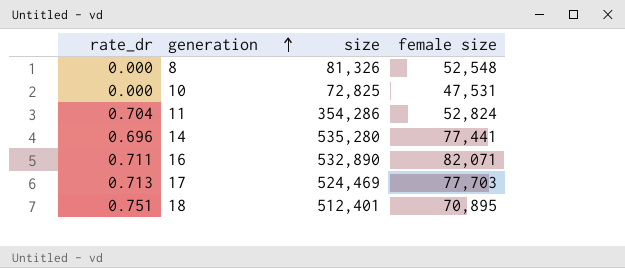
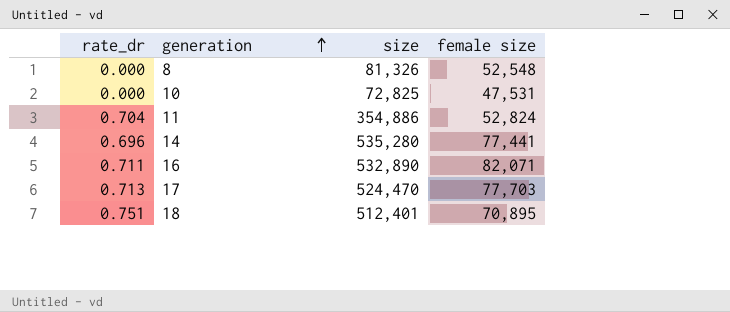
11 | size: 354,286 -> 354,886
17 | size: 524,469 -> 524,470

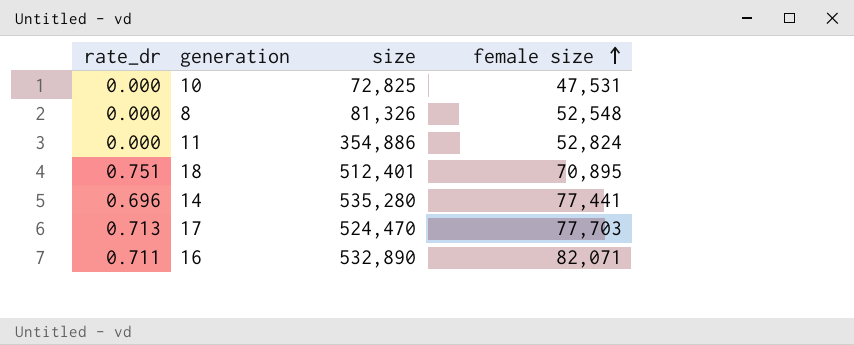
row order: generation ascending -> female size ascending
11 | rate_dr: 0.704 -> 0.000

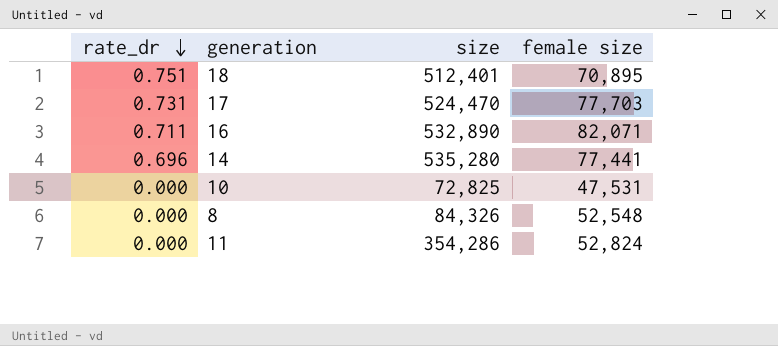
row order: female size ascending -> rate_dr descending
17 | rate_dr: 0.713 -> 0.731
8 | size: 81,326 -> 84,326
11 | size: 354,886 -> 354,286

